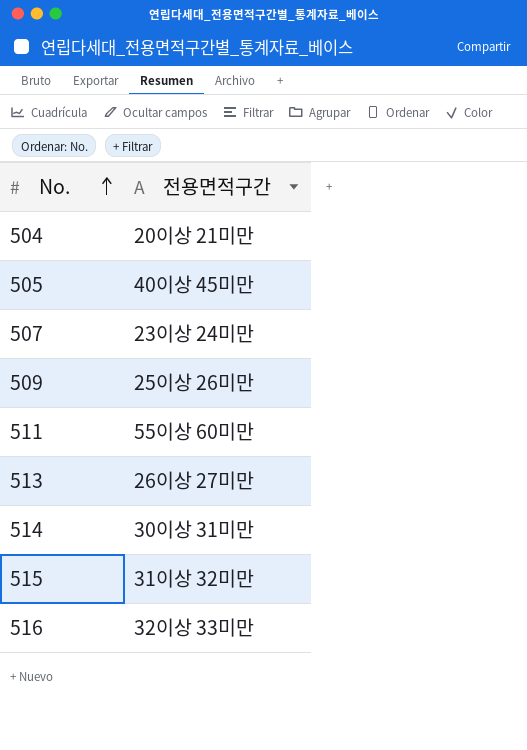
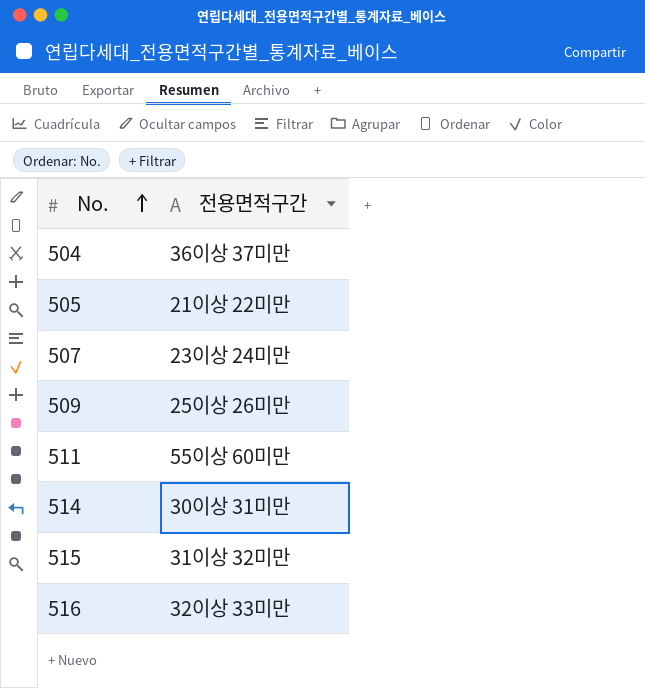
row 513: 26이상 27미만 -> none
504 | 전용면적구간: 20이상 21미만 -> 36이상 37미만
505 | 전용면적구간: 40이상 45미만 -> 21이상 22미만

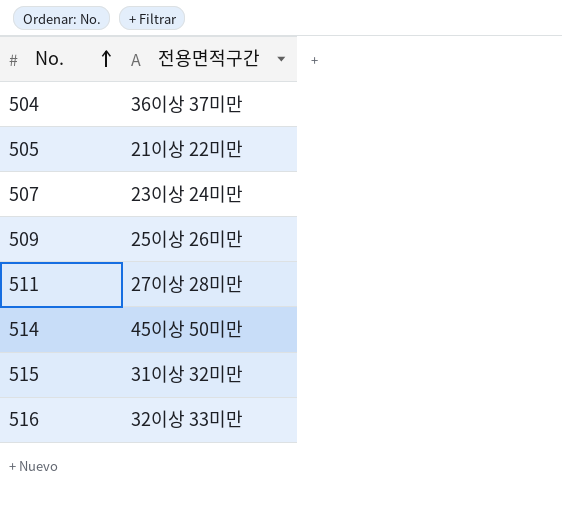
511 | 전용면적구간: 55이상 60미만 -> 27이상 28미만
514 | 전용면적구간: 30이상 31미만 -> 45이상 50미만

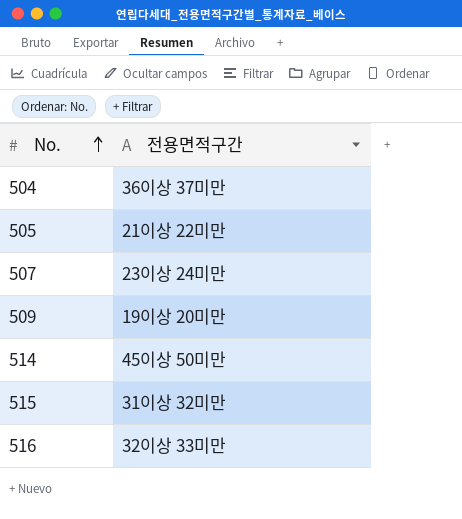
row 511: 27이상 28미만 -> none
509 | 전용면적구간: 25이상 26미만 -> 19이상 20미만

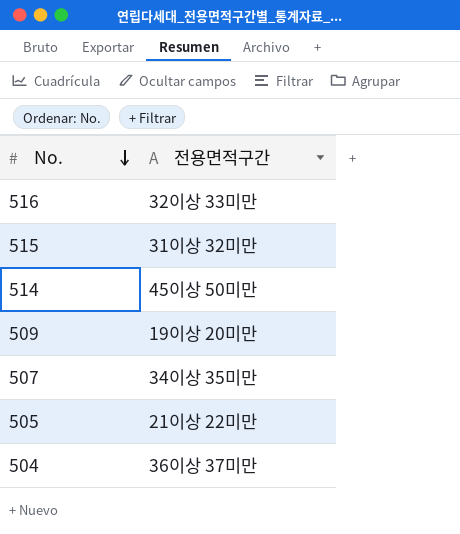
row order: No. ascending -> No. descending
507 | 전용면적구간: 23이상 24미만 -> 34이상 35미만

